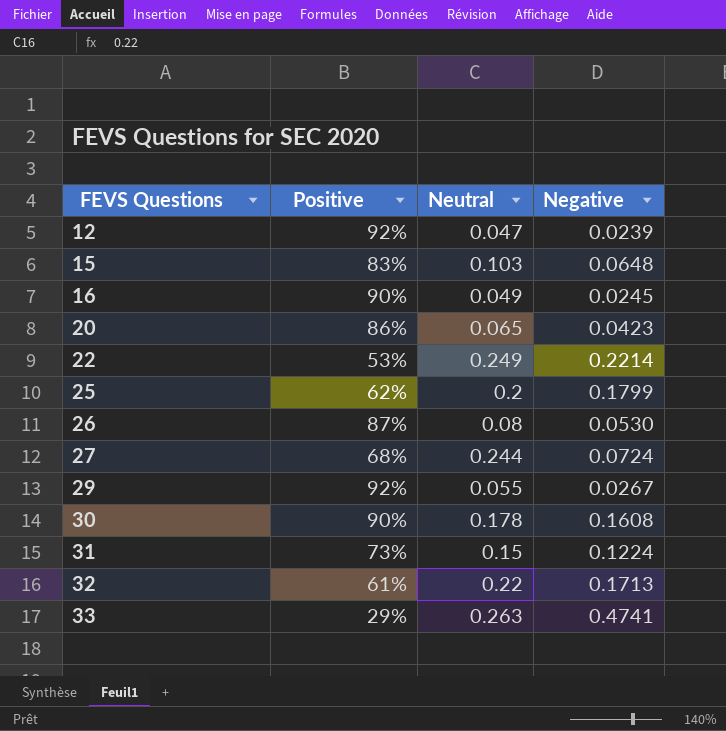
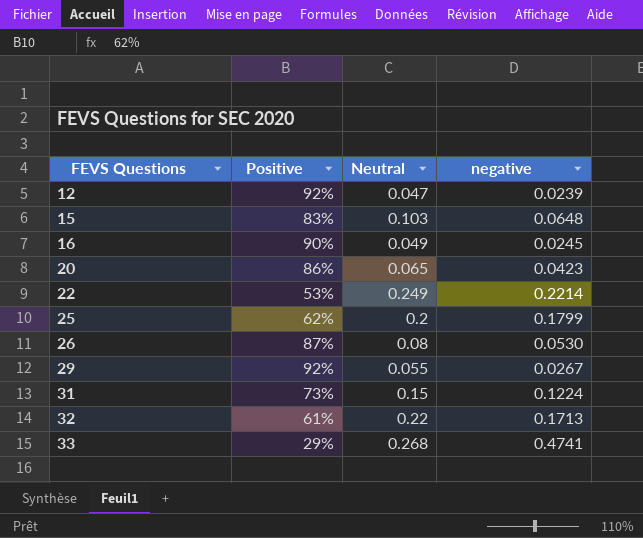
column name: Negative -> negative
row 27: 68% | 0.244 | 0.0724 -> none
row 30: 90% | 0.178 | 0.1608 -> none
33 | Neutral: 0.263 -> 0.268

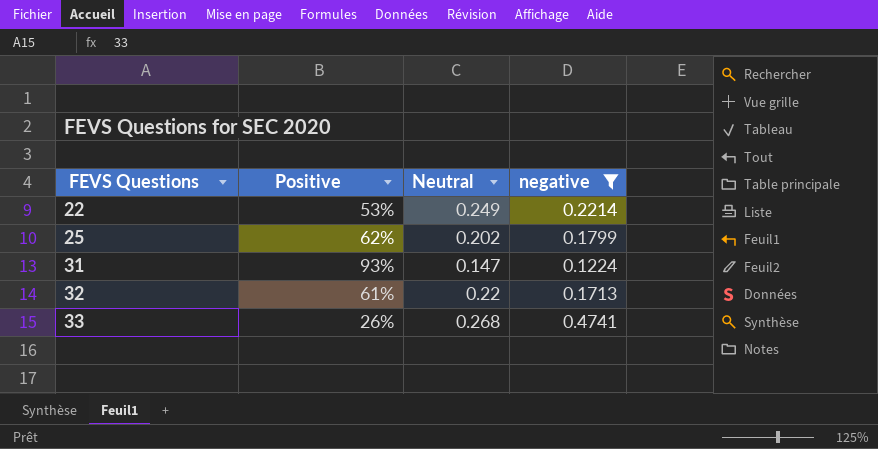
filter: none -> negative >= 0.1224
25 | Neutral: 0.2 -> 0.202
31 | Positive: 73% -> 93%
31 | Neutral: 0.15 -> 0.147
33 | Positive: 29% -> 26%

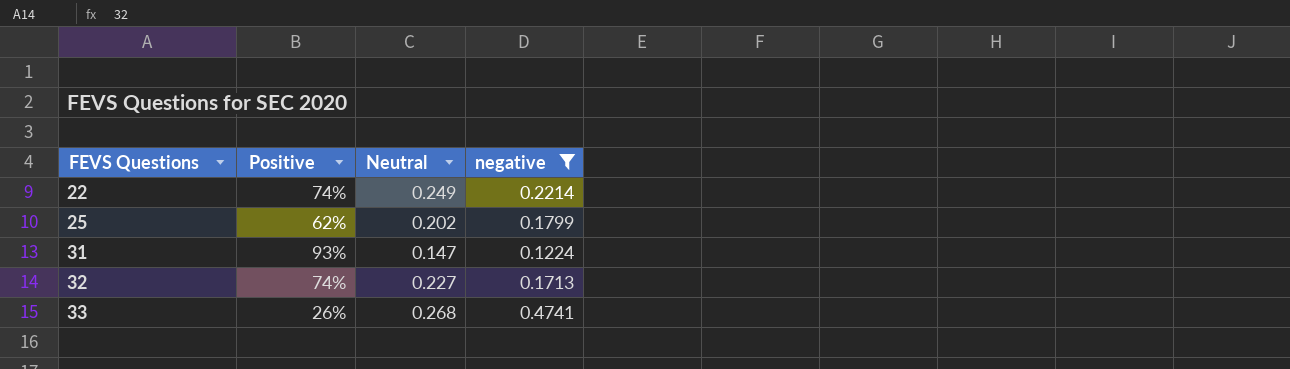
22 | Positive: 53% -> 74%
32 | Positive: 61% -> 74%
32 | Neutral: 0.22 -> 0.227

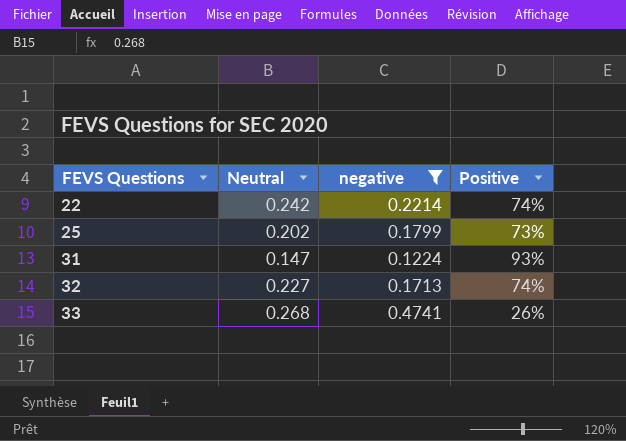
column Positive | position: 2 -> 4
22 | Neutral: 0.249 -> 0.242
25 | Positive: 62% -> 73%

